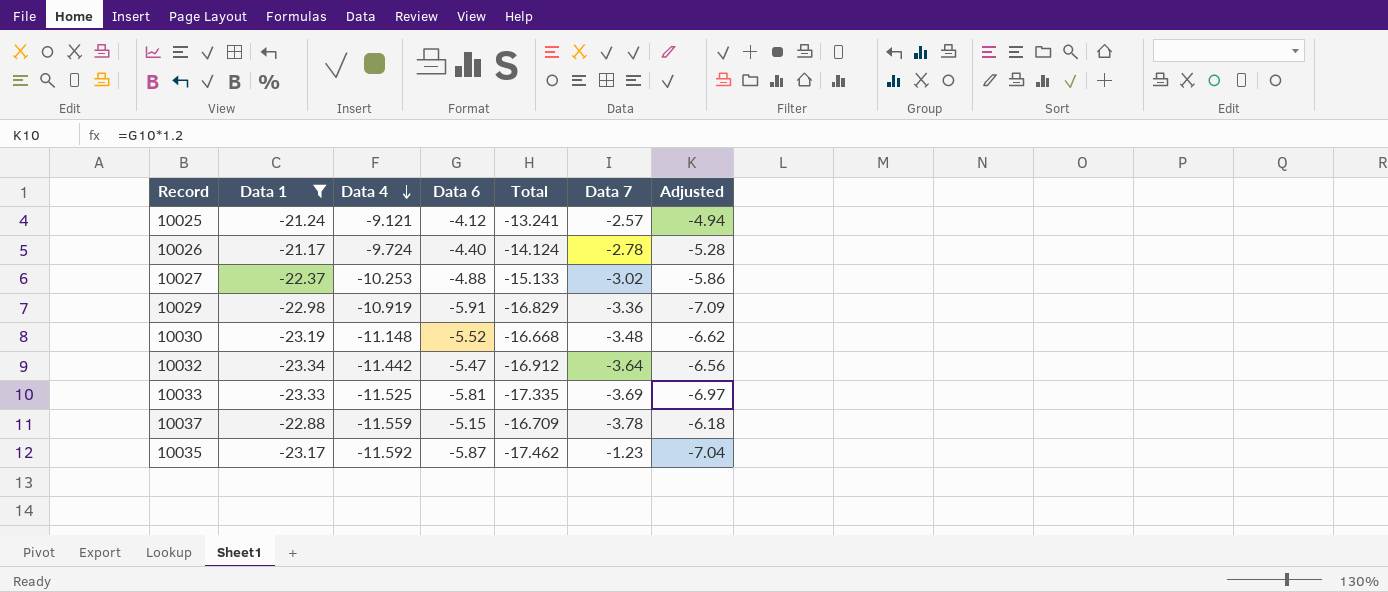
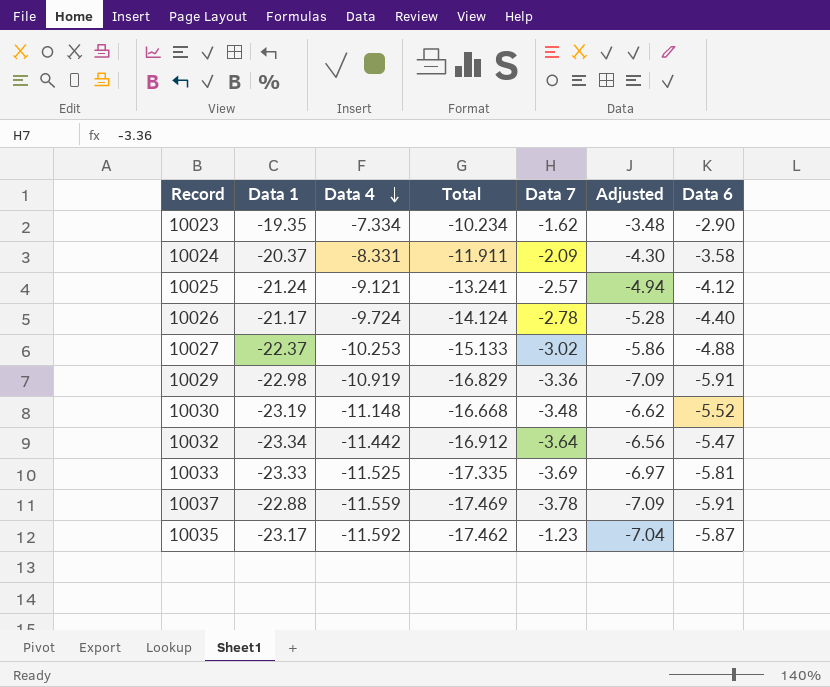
filter: Data 1 <= -21.17 -> none
column Data 6 | position: 4 -> 7
10037 | Total: -16.709 -> -17.469
10037 | Adjusted: -6.18 -> -7.09
10037 | Data 6: -5.15 -> -5.91

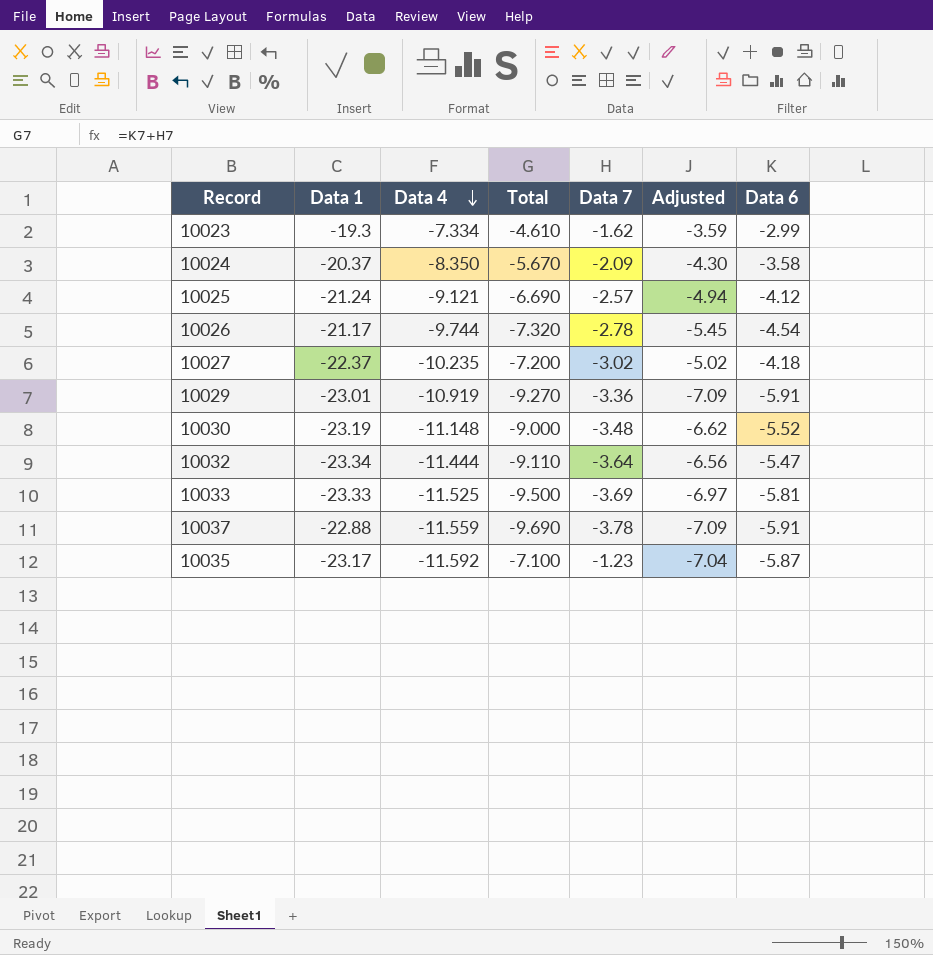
column Total | formula: [Data 4] + [Data 6] -> [Data 7] + [Data 6]
10023 | Data 1: -19.35 -> -19.3
10023 | Adjusted: -3.48 -> -3.59
10023 | Data 6: -2.90 -> -2.99
10024 | Data 4: -8.331 -> -8.350
10026 | Data 4: -9.724 -> -9.744
10026 | Adjusted: -5.28 -> -5.45
10026 | Data 6: -4.40 -> -4.54
10027 | Data 4: -10.253 -> -10.235
10027 | Adjusted: -5.86 -> -5.02
10027 | Data 6: -4.88 -> -4.18
10029 | Data 1: -22.98 -> -23.01
10032 | Data 4: -11.442 -> -11.444

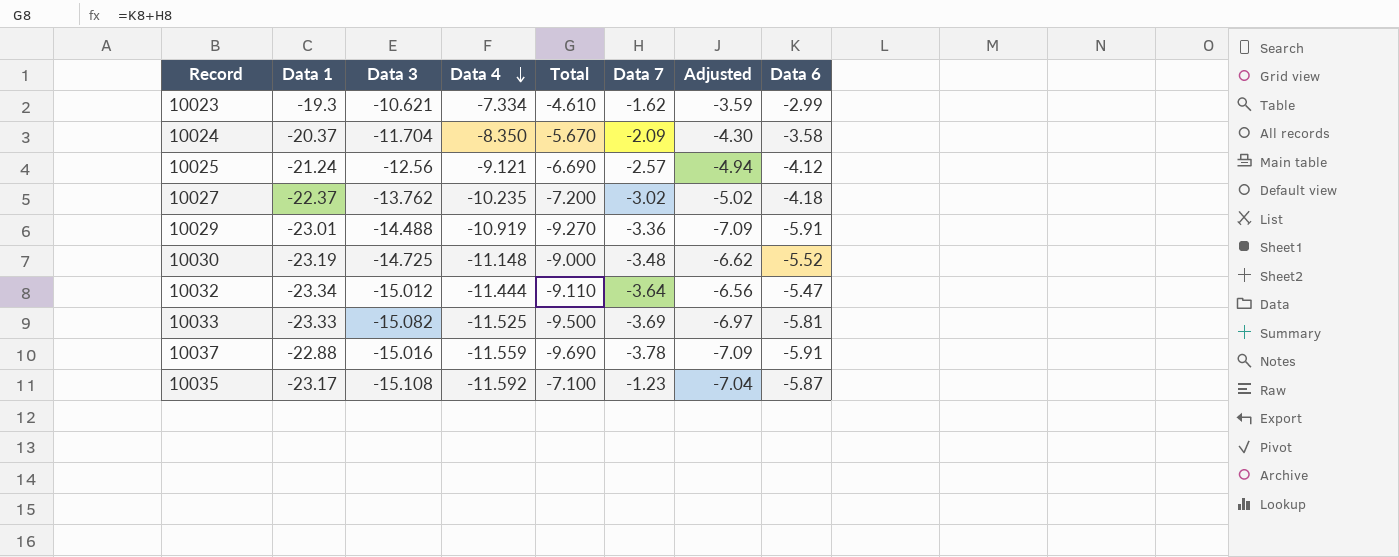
column Data 3 | position: none -> 3
row 10026: -21.17 | -9.744 | -7.320 | -2.78 | -5.45 | -4.54 -> none

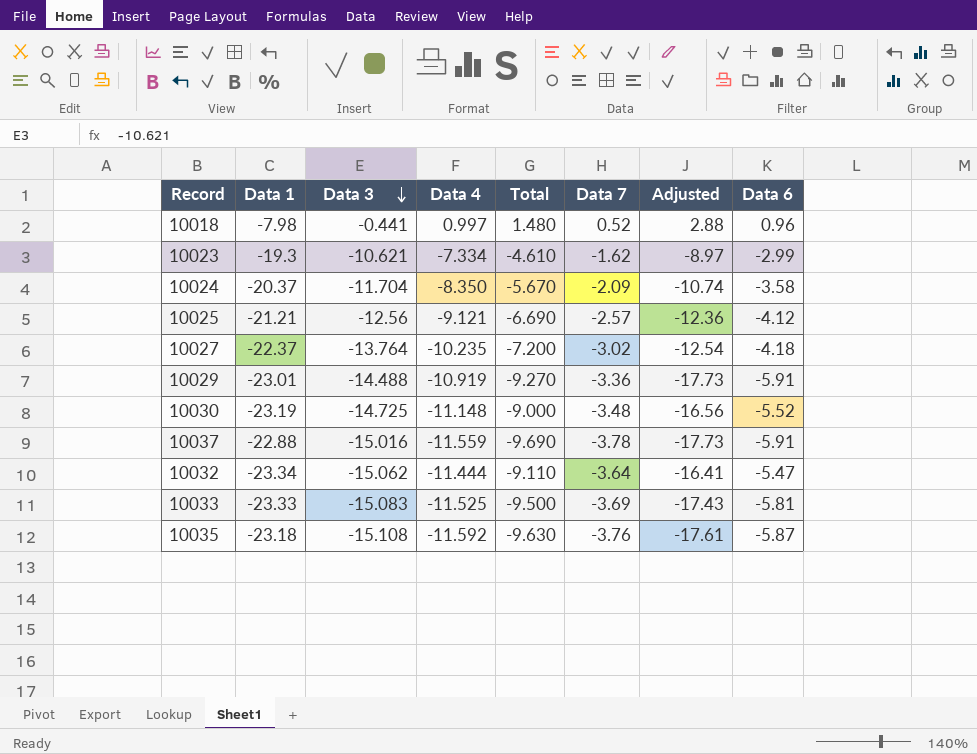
row order: Data 4 descending -> Data 3 descending
column Adjusted | formula: [Data 6] * 1.2 -> [Data 6] * 3
row 10018: none -> -7.98 | -0.441 | 0.997 | 1.480 | 0.52 | 2.88 | 0.96
10025 | Data 1: -21.24 -> -21.21
10027 | Data 3: -13.762 -> -13.764
10032 | Data 3: -15.012 -> -15.062
10033 | Data 3: -15.082 -> -15.083
10035 | Data 1: -23.17 -> -23.18
10035 | Total: -7.100 -> -9.630
10035 | Data 7: -1.23 -> -3.76

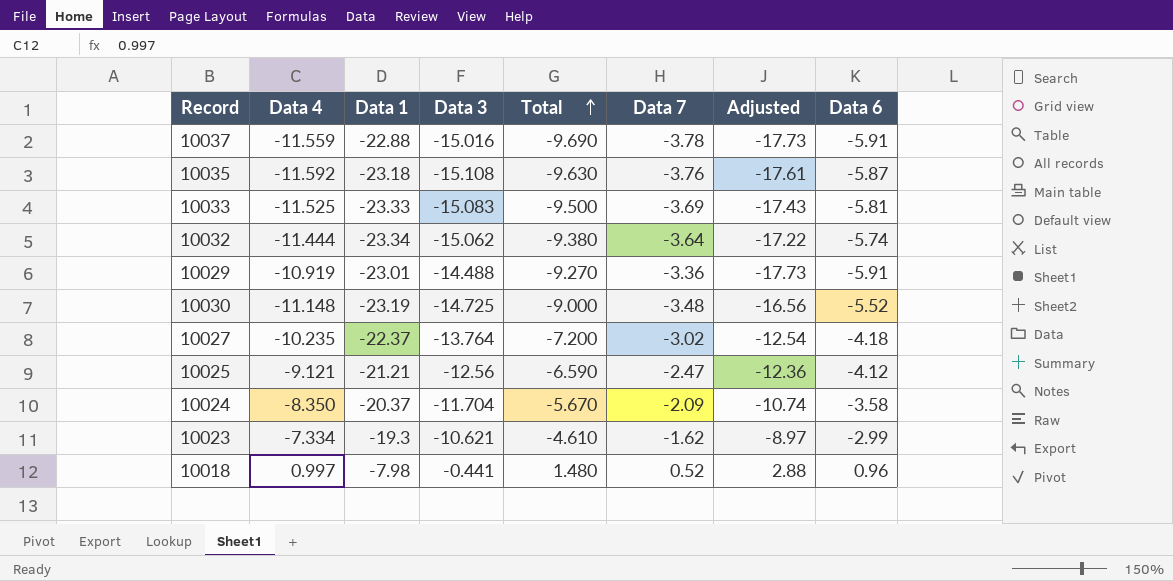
row order: Data 3 descending -> Total ascending
column Data 4 | position: 4 -> 2
10032 | Total: -9.110 -> -9.380
10032 | Adjusted: -16.41 -> -17.22
10032 | Data 6: -5.47 -> -5.74
10025 | Total: -6.690 -> -6.590
10025 | Data 7: -2.57 -> -2.47

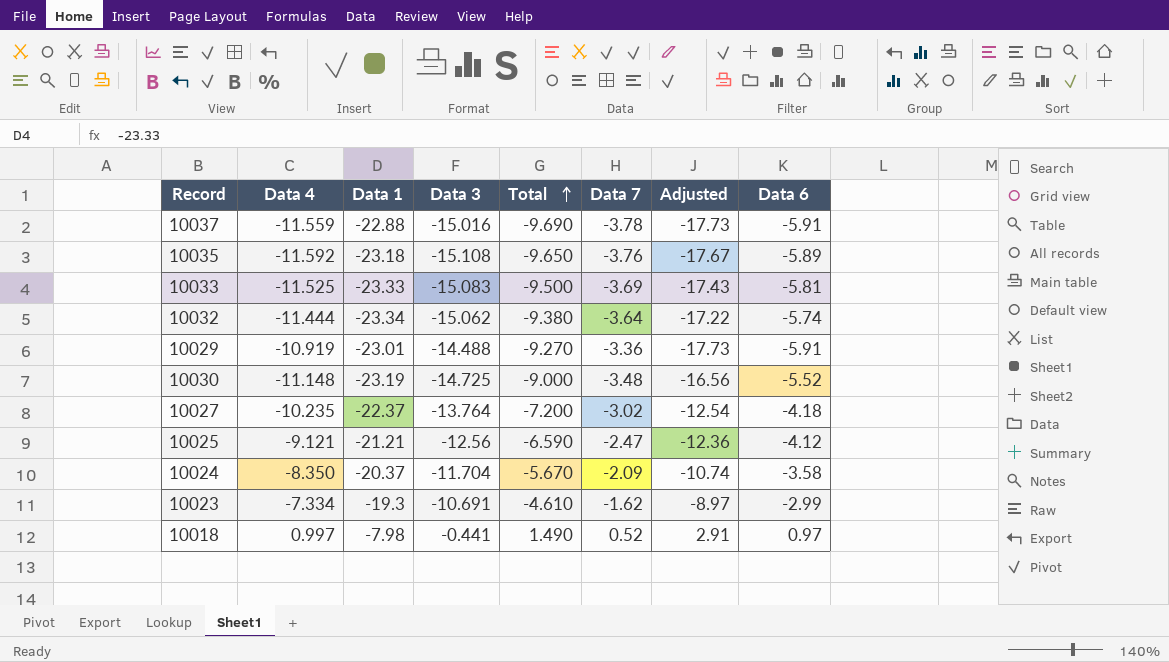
10035 | Total: -9.630 -> -9.650
10035 | Adjusted: -17.61 -> -17.67
10035 | Data 6: -5.87 -> -5.89
10023 | Data 3: -10.621 -> -10.691
10018 | Total: 1.480 -> 1.490
10018 | Adjusted: 2.88 -> 2.91
10018 | Data 6: 0.96 -> 0.97

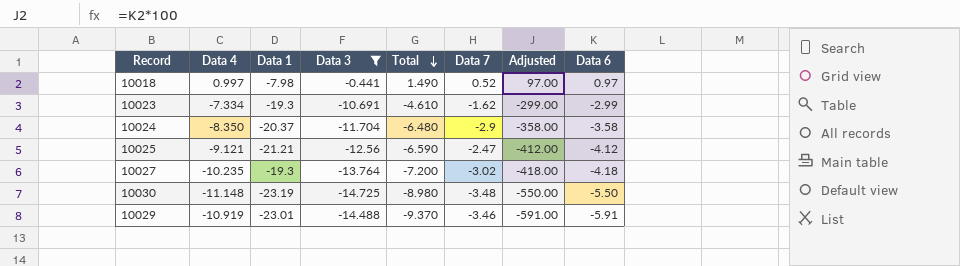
filter: none -> Data 3 >= -14.725
row order: Total ascending -> Total descending
column Adjusted | formula: [Data 6] * 3 -> [Data 6] * 100
10024 | Total: -5.670 -> -6.480
10024 | Data 7: -2.09 -> -2.9
10027 | Data 1: -22.37 -> -19.3
10030 | Total: -9.000 -> -8.980
10030 | Data 6: -5.52 -> -5.50
10029 | Total: -9.270 -> -9.370
10029 | Data 7: -3.36 -> -3.46

